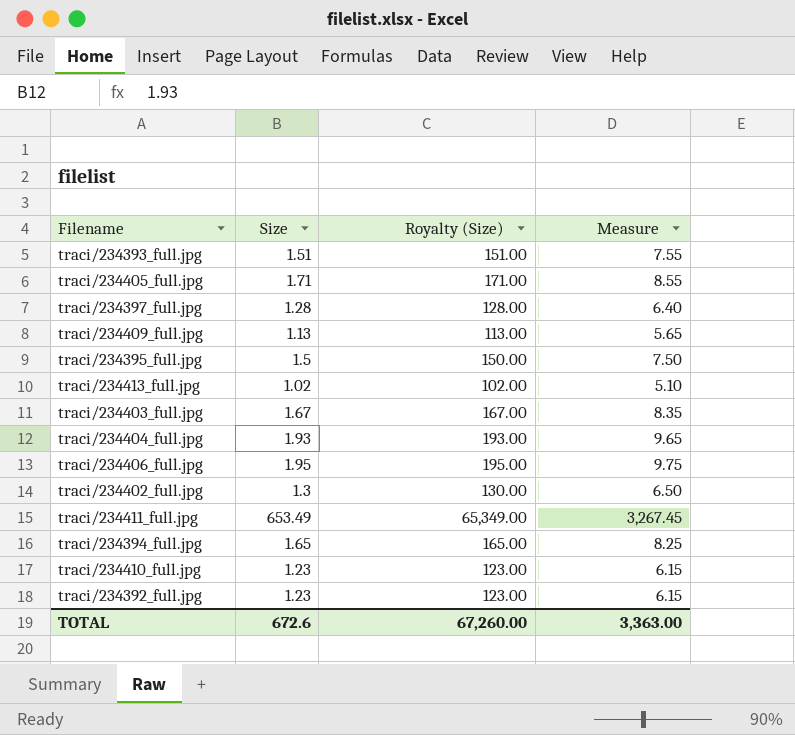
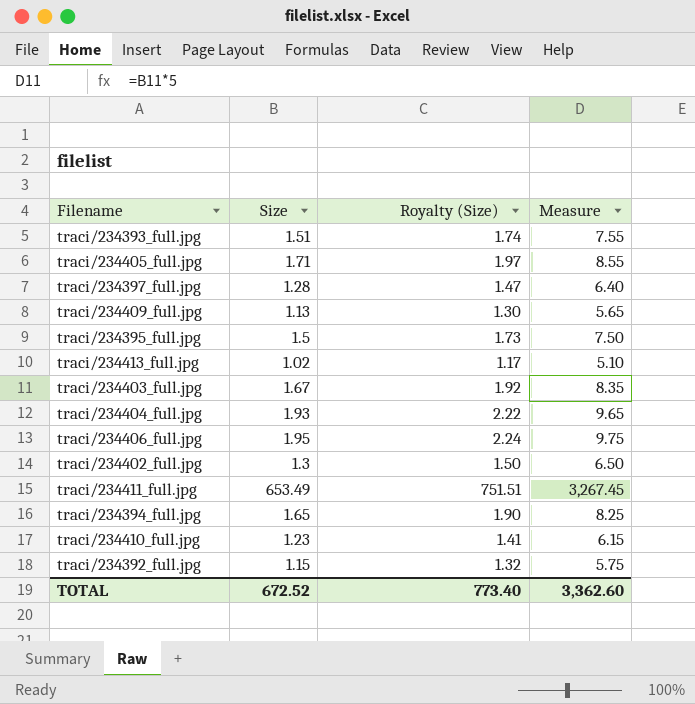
column Royalty (Size) | formula: [Size] * 100 -> [Size] * 1.15
traci/234392_full.jpg | Size: 1.23 -> 1.15
traci/234392_full.jpg | Measure: 6.15 -> 5.75
TOTAL | Size: 672.6 -> 672.52
TOTAL | Royalty (Size): 67,260.00 -> 773.40
TOTAL | Measure: 3,363.00 -> 3,362.60

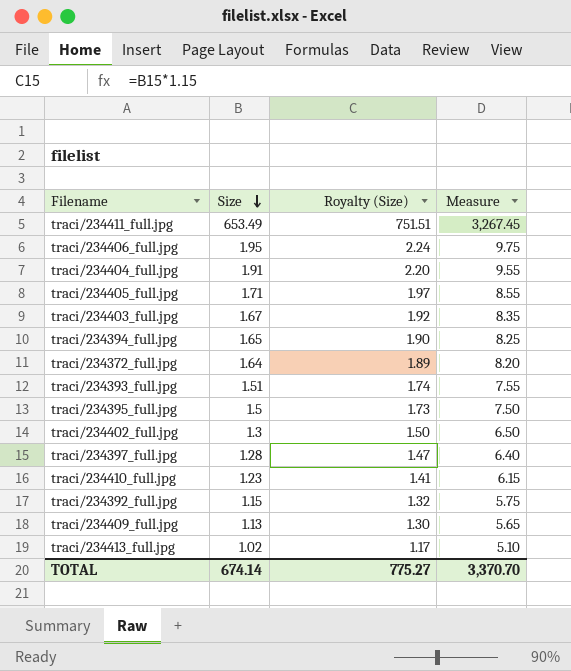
row order: none -> Size descending
traci/234404_full.jpg | Size: 1.93 -> 1.91
traci/234404_full.jpg | Royalty (Size): 2.22 -> 2.20
traci/234404_full.jpg | Measure: 9.65 -> 9.55
row traci/234372_full.jpg: none -> 1.64 | 1.89 | 8.20
TOTAL | Size: 672.52 -> 674.14
TOTAL | Royalty (Size): 773.40 -> 775.27
TOTAL | Measure: 3,362.60 -> 3,370.70

